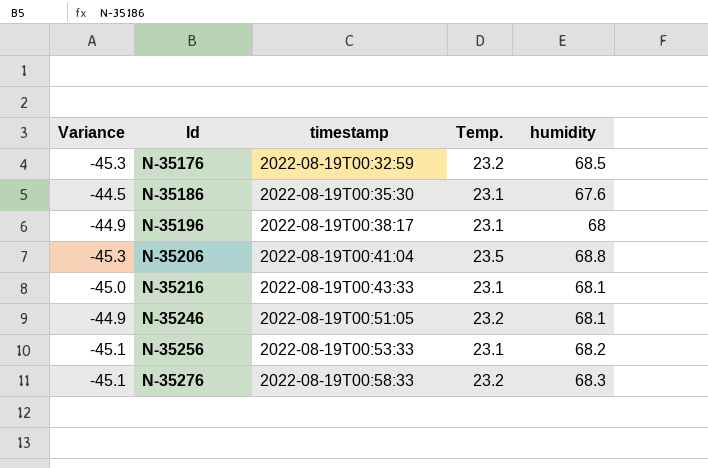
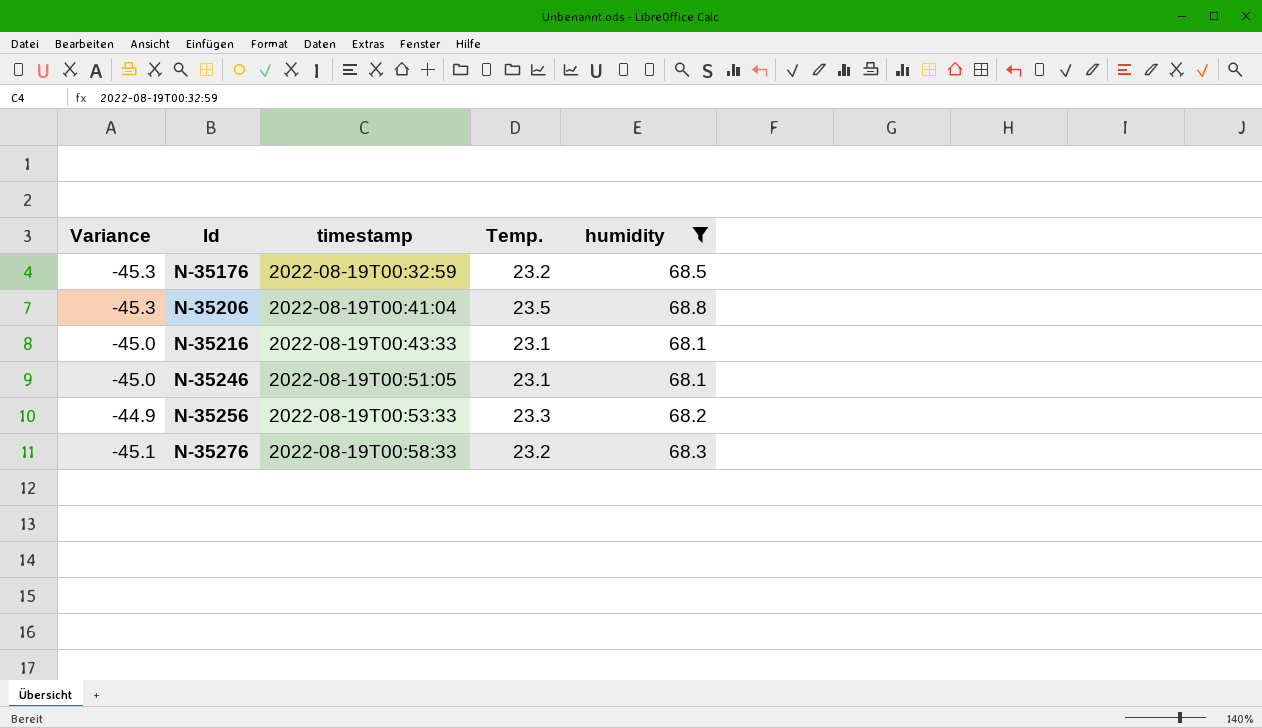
filter: none -> humidity >= 68.1
N-35246 | Variance: -44.9 -> -45.0
N-35246 | Temp.: 23.2 -> 23.1
N-35256 | Variance: -45.1 -> -44.9
N-35256 | Temp.: 23.1 -> 23.3

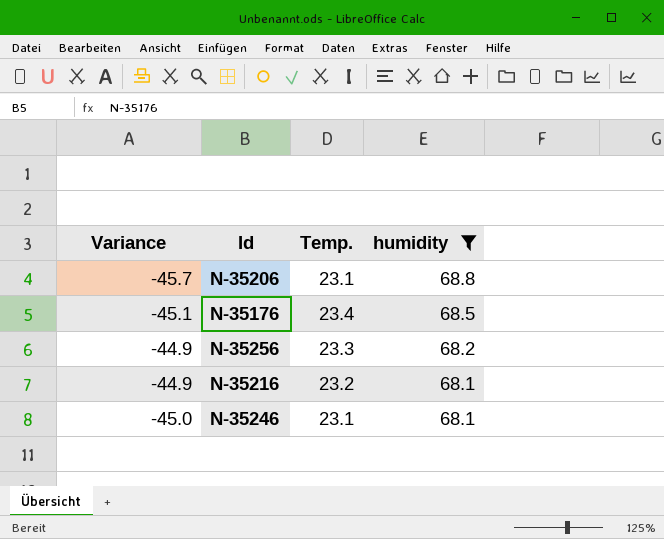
row order: Id ascending -> humidity descending
column timestamp | position: 3 -> none
row N-35276: -45.1 | 2022-08-19T00:58:33 | 23.2 | 68.3 -> none
N-35206 | Variance: -45.3 -> -45.7
N-35206 | Temp.: 23.5 -> 23.1
N-35176 | Variance: -45.3 -> -45.1
N-35176 | Temp.: 23.2 -> 23.4
N-35216 | Variance: -45.0 -> -44.9
N-35216 | Temp.: 23.1 -> 23.2

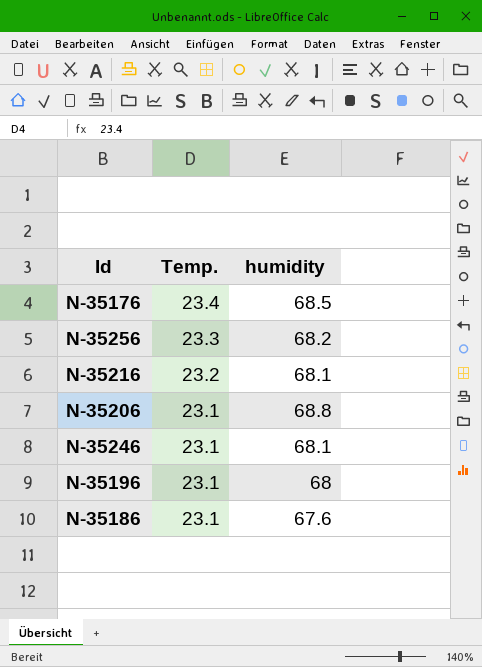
filter: humidity >= 68.1 -> none
row order: humidity descending -> Temp. descending
column Variance | formula: [Temp.] - [humidity] -> none

